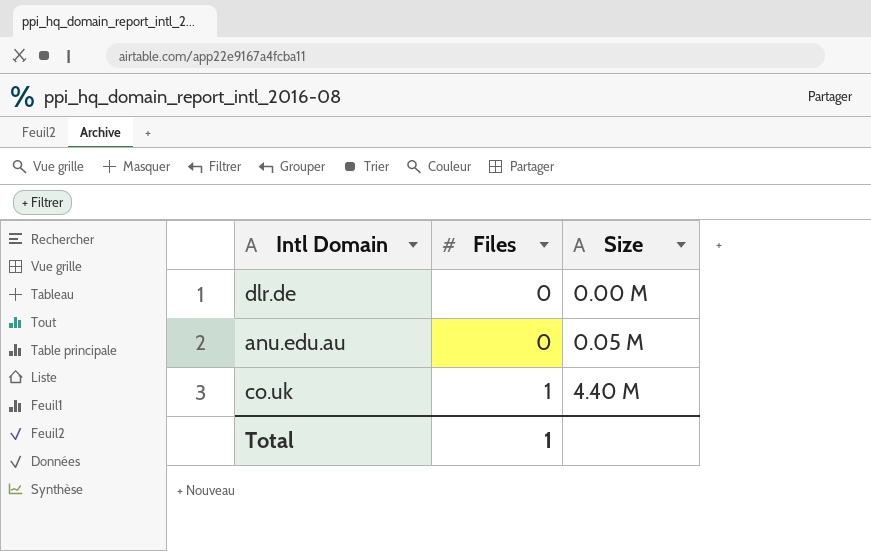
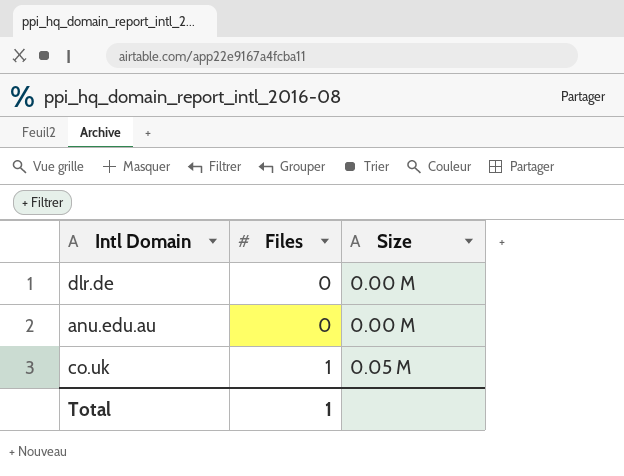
anu.edu.au | Size: 0.05 M -> 0.00 M
co.uk | Size: 4.40 M -> 0.05 M

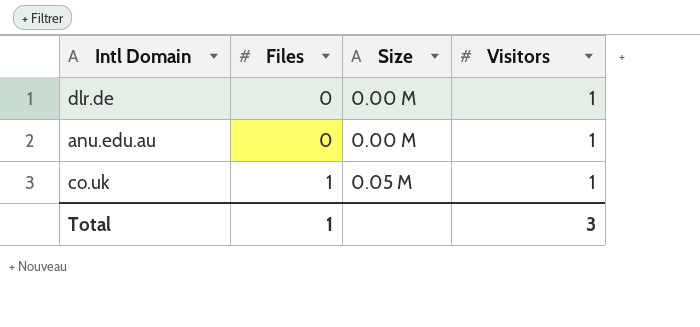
column Visitors | position: none -> 4

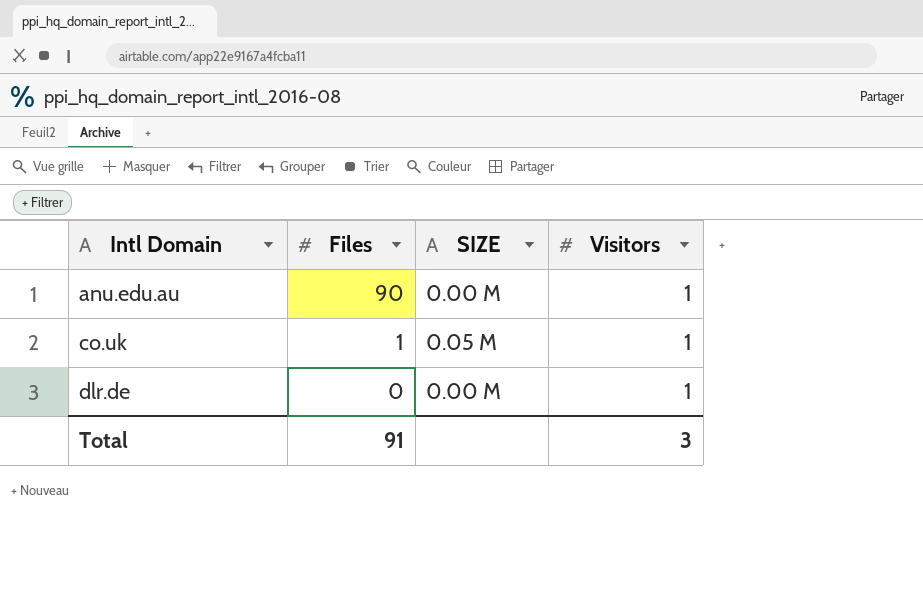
row order: Files ascending -> Intl Domain ascending
column name: Size -> SIZE
anu.edu.au | Files: 0 -> 90
Total | Files: 1 -> 91

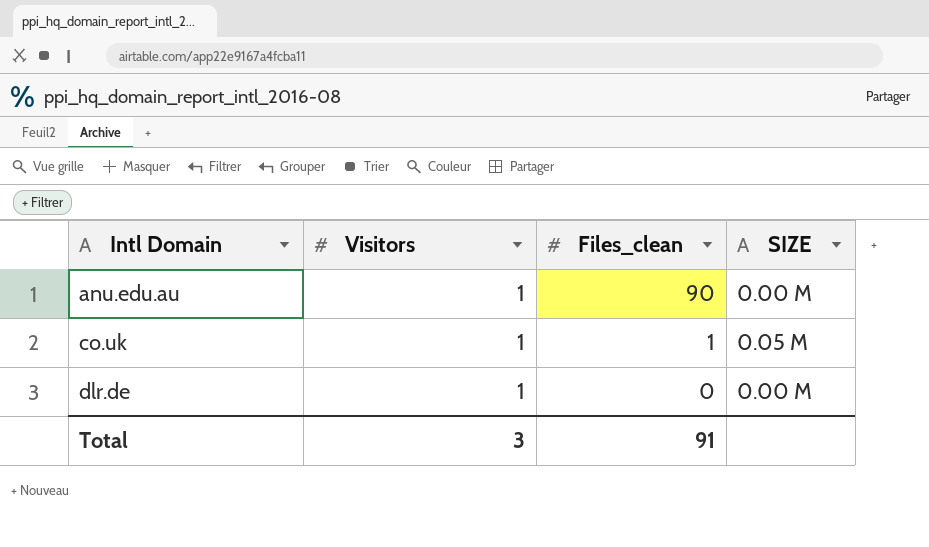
column Visitors | position: 4 -> 2
column name: Files -> Files_clean

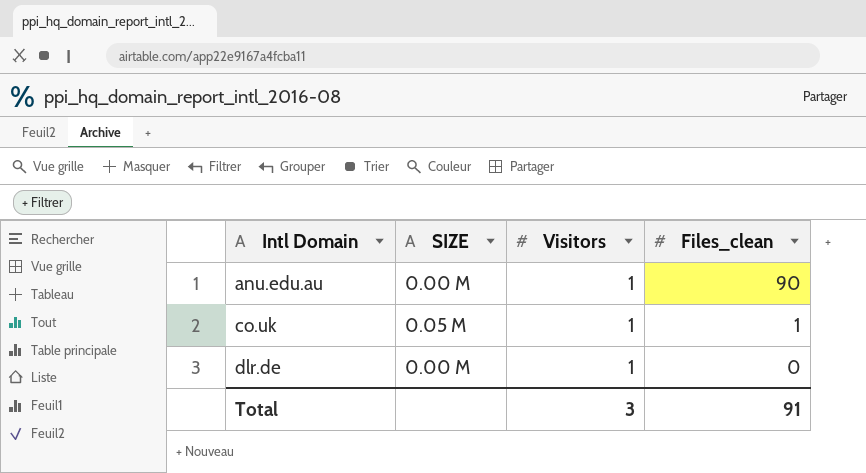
column SIZE | position: 4 -> 2

